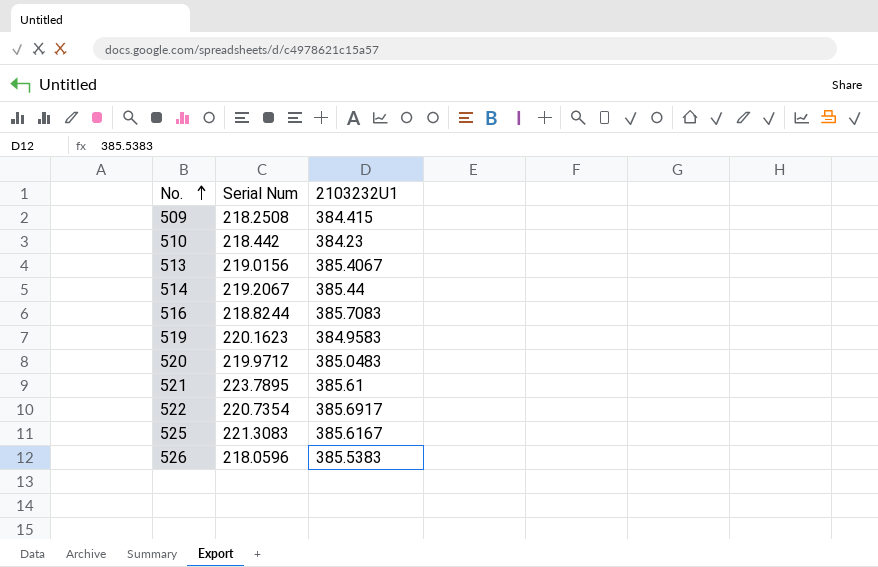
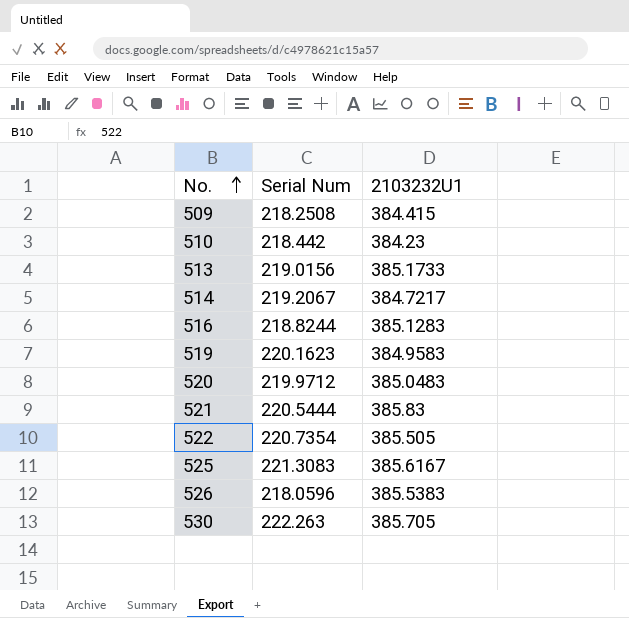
513 | 2103232U1: 385.4067 -> 385.1733
514 | 2103232U1: 385.44 -> 384.7217
516 | 2103232U1: 385.7083 -> 385.1283
521 | Serial Num: 223.7895 -> 220.5444
521 | 2103232U1: 385.61 -> 385.83
522 | 2103232U1: 385.6917 -> 385.505
row 530: none -> 222.263 | 385.705

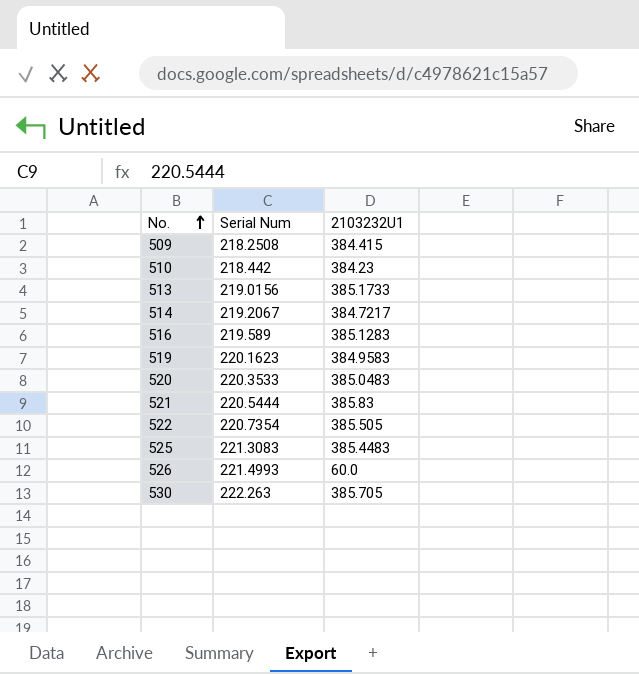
516 | Serial Num: 218.8244 -> 219.589
520 | Serial Num: 219.9712 -> 220.3533
525 | 2103232U1: 385.6167 -> 385.4483
526 | Serial Num: 218.0596 -> 221.4993
526 | 2103232U1: 385.5383 -> 60.0

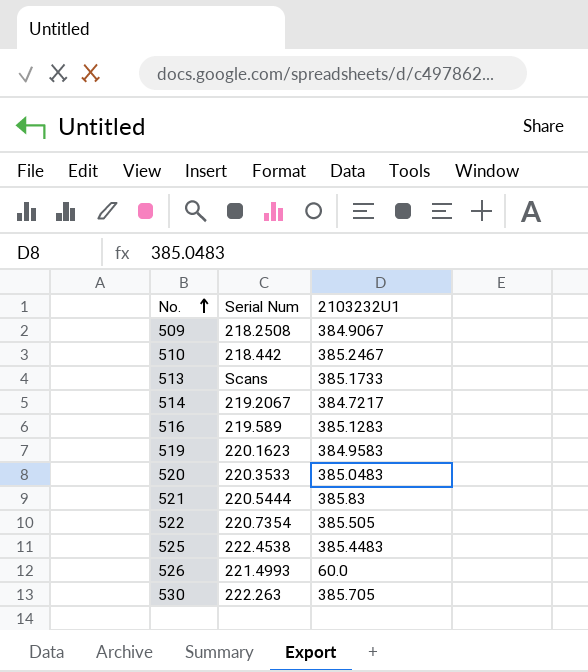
509 | 2103232U1: 384.415 -> 384.9067
510 | 2103232U1: 384.23 -> 385.2467
513 | Serial Num: 219.0156 -> Scans
525 | Serial Num: 221.3083 -> 222.4538

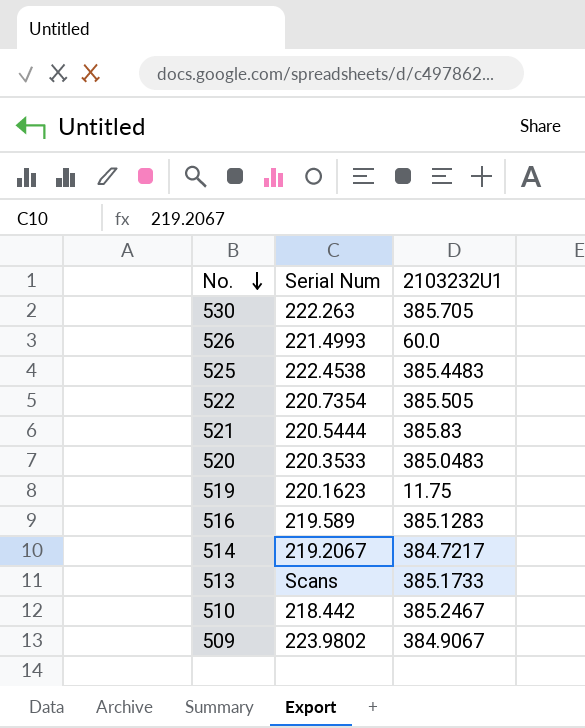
row order: No. ascending -> No. descending
519 | 2103232U1: 384.9583 -> 11.75
509 | Serial Num: 218.2508 -> 223.9802

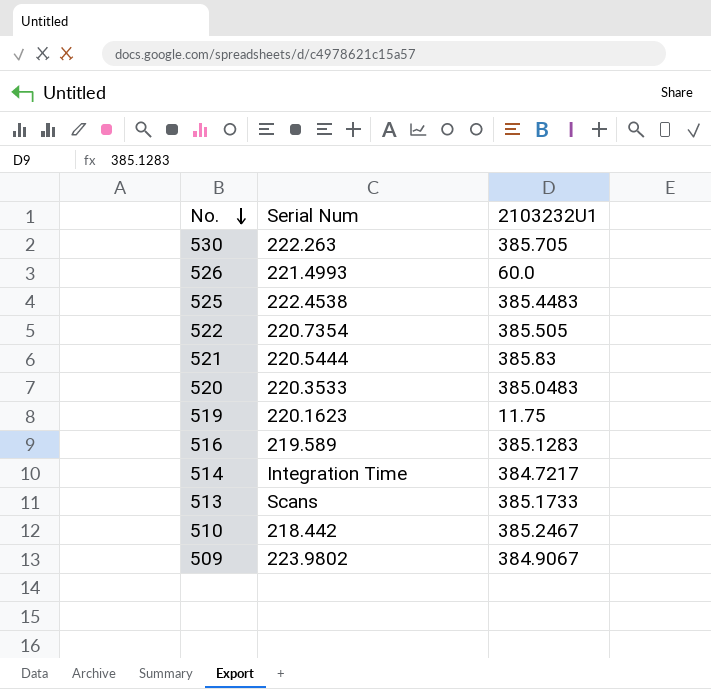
514 | Serial Num: 219.2067 -> Integration Time

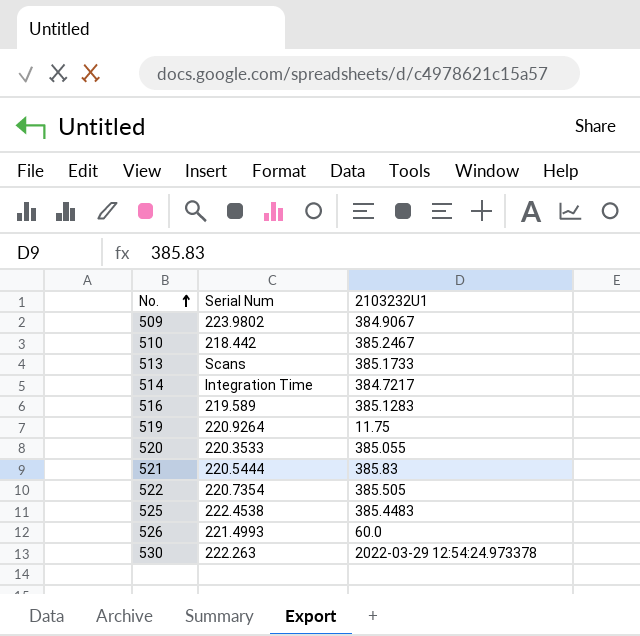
row order: No. descending -> No. ascending
519 | Serial Num: 220.1623 -> 220.9264
520 | 2103232U1: 385.0483 -> 385.055
530 | 2103232U1: 385.705 -> 2022-03-29 12:54:24.973378

